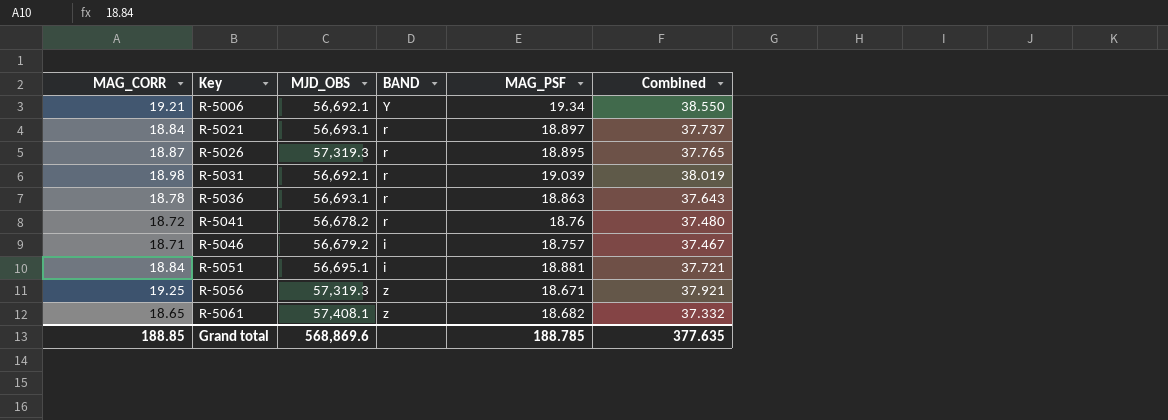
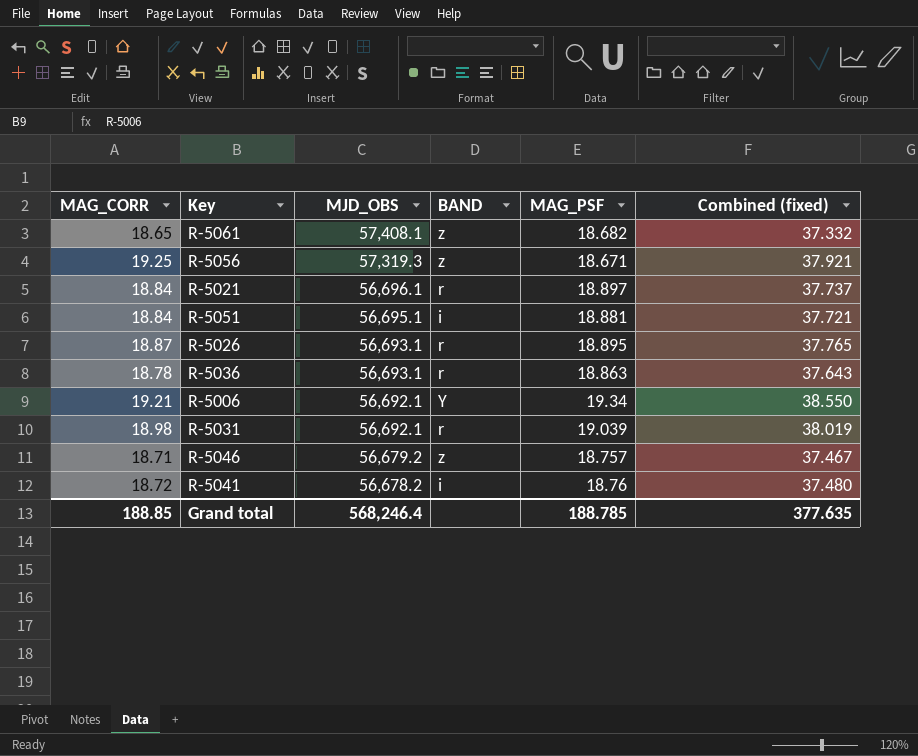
row order: Key ascending -> MJD_OBS descending
column name: Combined -> Combined (fixed)
R-5021 | MJD_OBS: 56,693.1 -> 56,696.1
R-5026 | MJD_OBS: 57,319.3 -> 56,693.1
R-5046 | BAND: i -> z
R-5041 | BAND: r -> i
Grand total | MJD_OBS: 568,869.6 -> 568,246.4

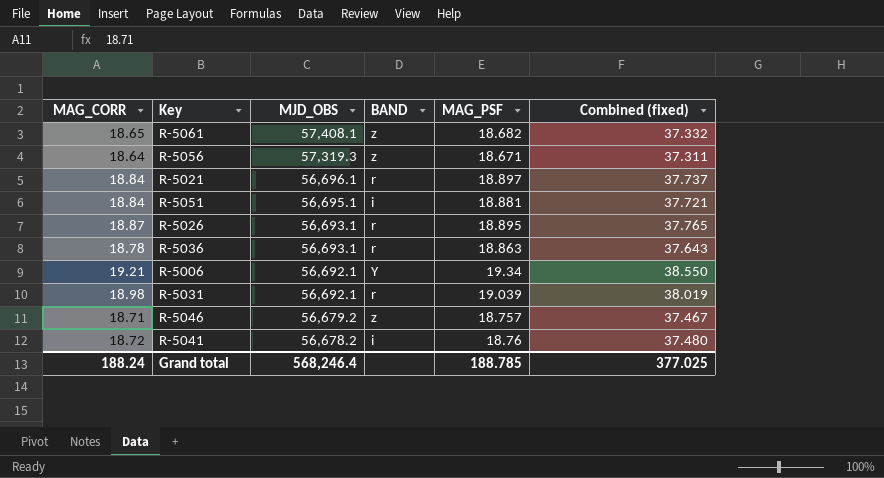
R-5056 | MAG_CORR: 19.25 -> 18.64
R-5056 | Combined (fixed): 37.921 -> 37.311
Grand total | MAG_CORR: 188.85 -> 188.24
Grand total | Combined (fixed): 377.635 -> 377.025

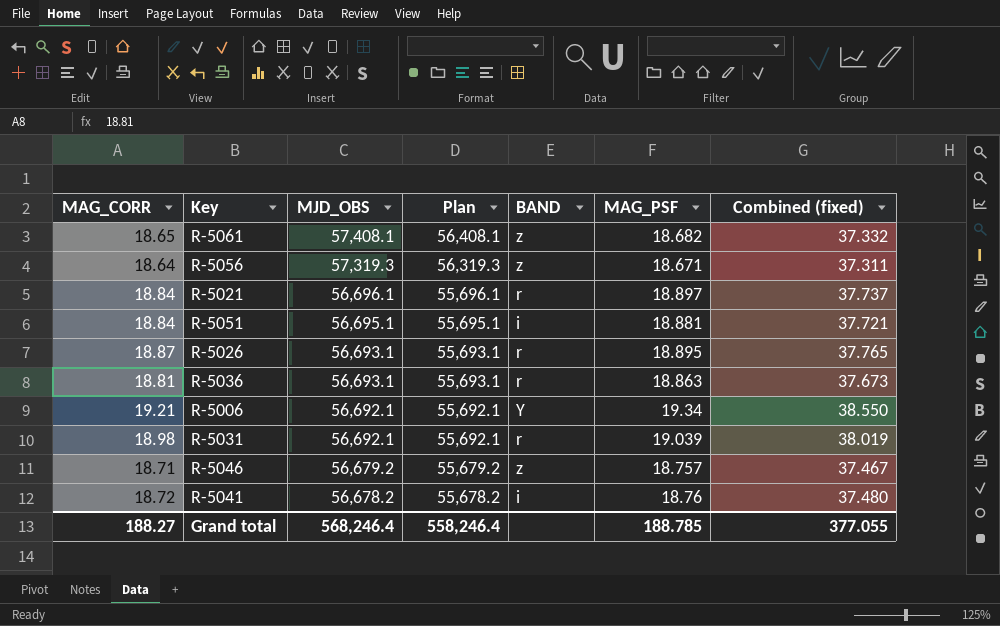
column Plan | formula: none -> [MJD_OBS] - 1000
R-5036 | MAG_CORR: 18.78 -> 18.81
R-5036 | Combined (fixed): 37.643 -> 37.673
Grand total | MAG_CORR: 188.24 -> 188.27
Grand total | Combined (fixed): 377.025 -> 377.055

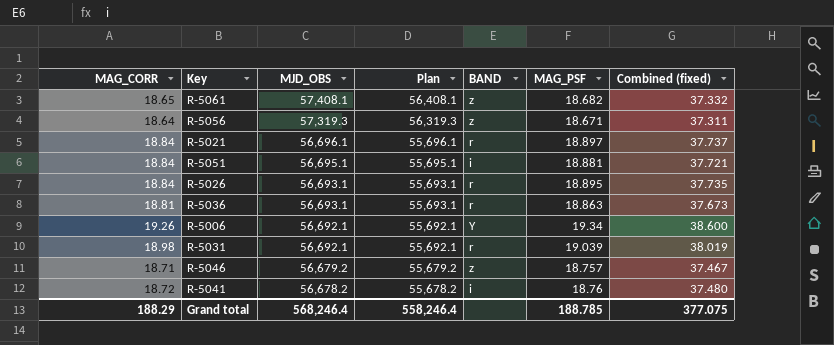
R-5026 | MAG_CORR: 18.87 -> 18.84
R-5026 | Combined (fixed): 37.765 -> 37.735
R-5006 | MAG_CORR: 19.21 -> 19.26
R-5006 | Combined (fixed): 38.550 -> 38.600
Grand total | MAG_CORR: 188.27 -> 188.29
Grand total | Combined (fixed): 377.055 -> 377.075

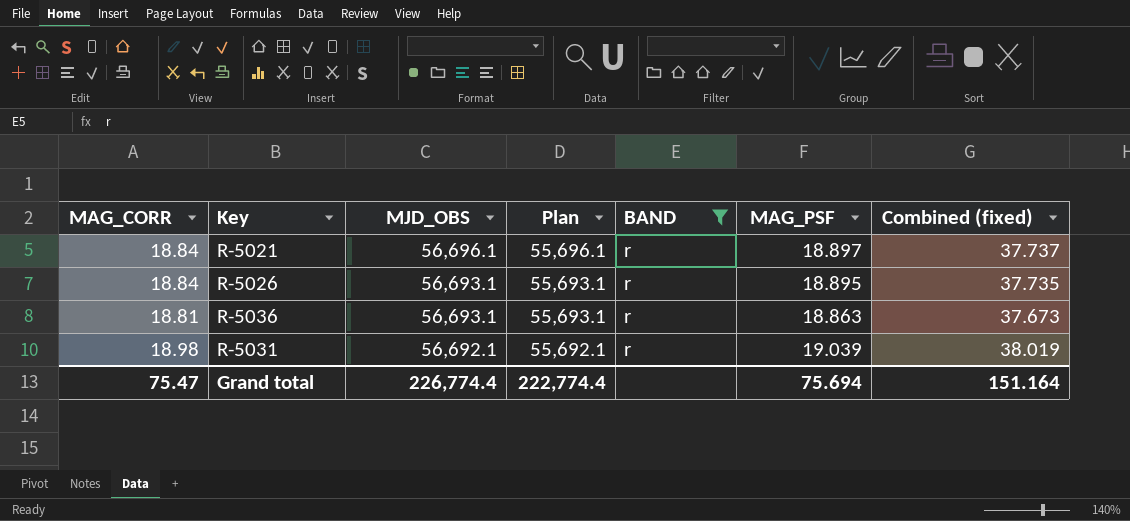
filter: none -> BAND = r
Grand total | MAG_CORR: 188.29 -> 75.47
Grand total | MJD_OBS: 568,246.4 -> 226,774.4
Grand total | Plan: 558,246.4 -> 222,774.4
Grand total | MAG_PSF: 188.785 -> 75.694
Grand total | Combined (fixed): 377.075 -> 151.164

